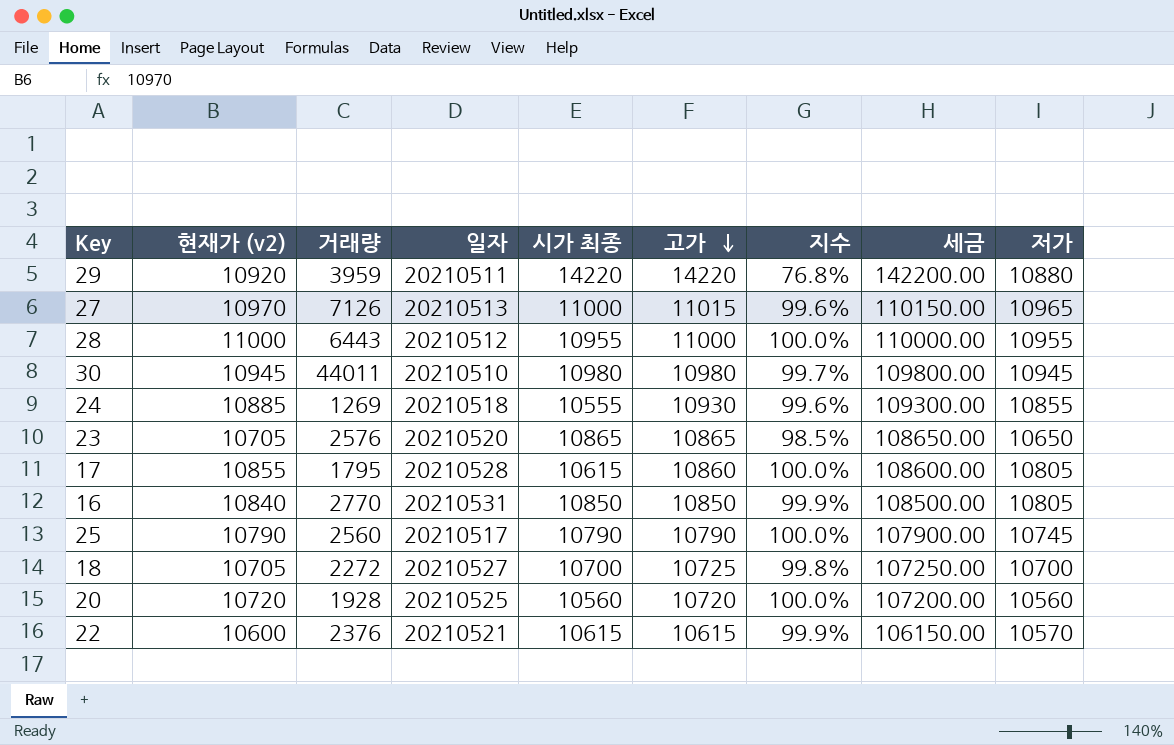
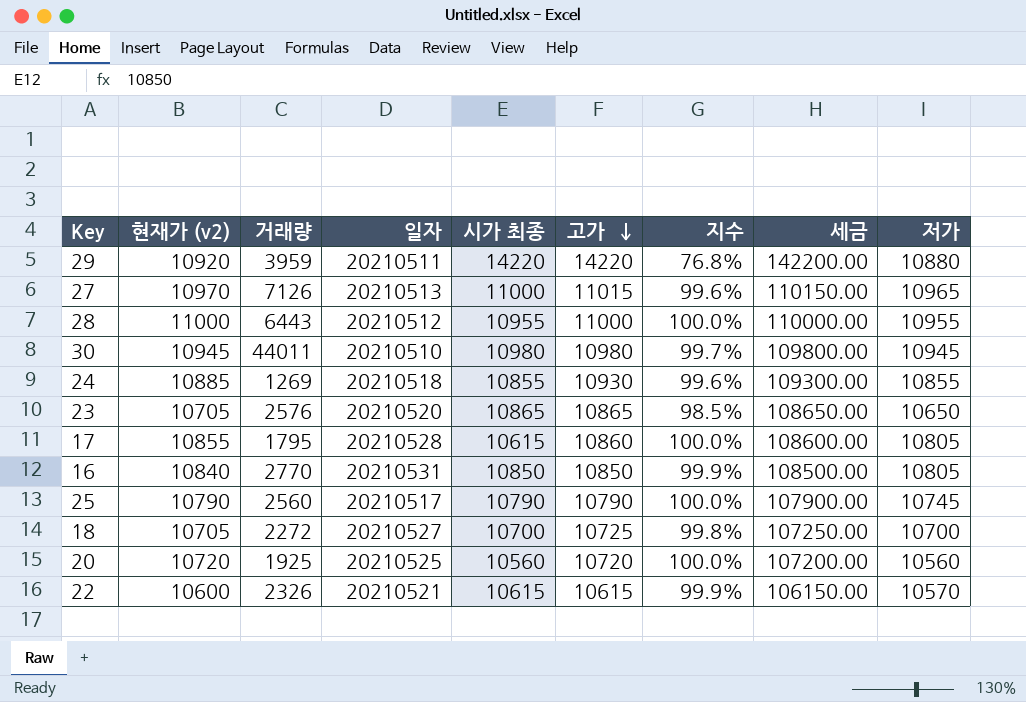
24 | 시가 최종: 10555 -> 10855
20 | 거래량: 1928 -> 1925
22 | 거래량: 2376 -> 2326

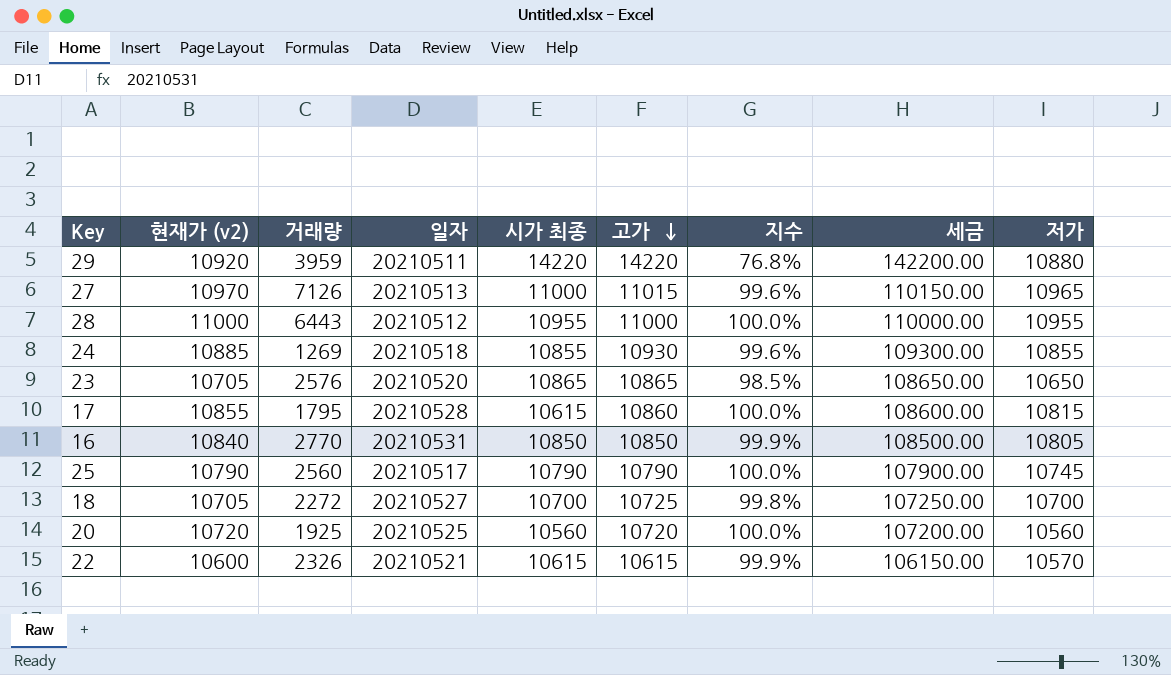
row 30: 10945 | 44011 | 20210510 | 10980 | 10980 | 99.7% | 109800.00 | 10945 -> none
17 | 저가: 10805 -> 10815

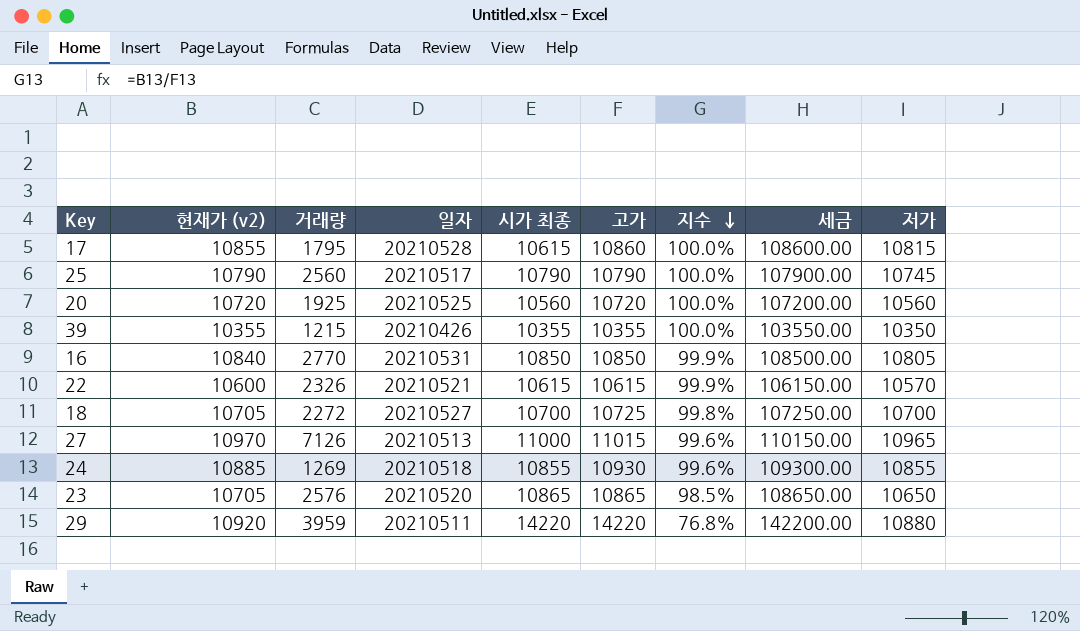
row order: 고가 descending -> 지수 descending
row 28: 11000 | 6443 | 20210512 | 10955 | 11000 | 100.0% | 110000.00 | 10955 -> none
row 39: none -> 10355 | 1215 | 20210426 | 10355 | 10355 | 100.0% | 103550.00 | 10350

